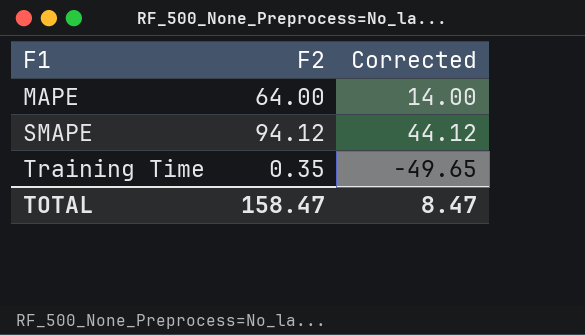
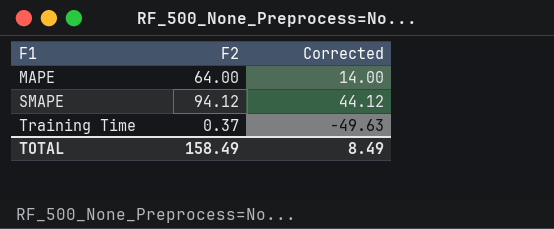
Training Time | F2: 0.35 -> 0.37
Training Time | Corrected: -49.65 -> -49.63
TOTAL | F2: 158.47 -> 158.49
TOTAL | Corrected: 8.47 -> 8.49

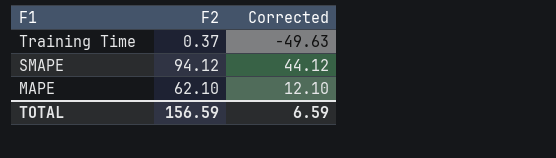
row order: F1 ascending -> F1 descending
MAPE | F2: 64.00 -> 62.10
MAPE | Corrected: 14.00 -> 12.10
TOTAL | F2: 158.49 -> 156.59
TOTAL | Corrected: 8.49 -> 6.59

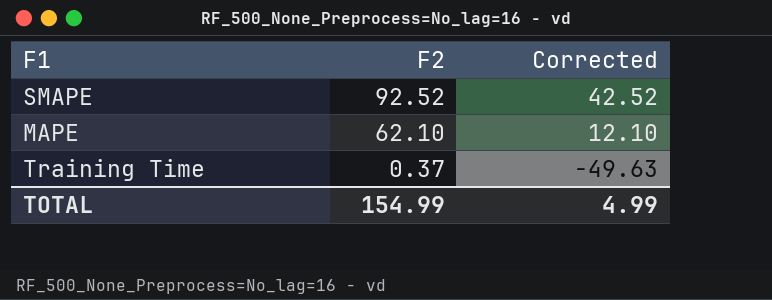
row order: F1 descending -> F2 descending
SMAPE | F2: 94.12 -> 92.52
SMAPE | Corrected: 44.12 -> 42.52
TOTAL | F2: 156.59 -> 154.99
TOTAL | Corrected: 6.59 -> 4.99

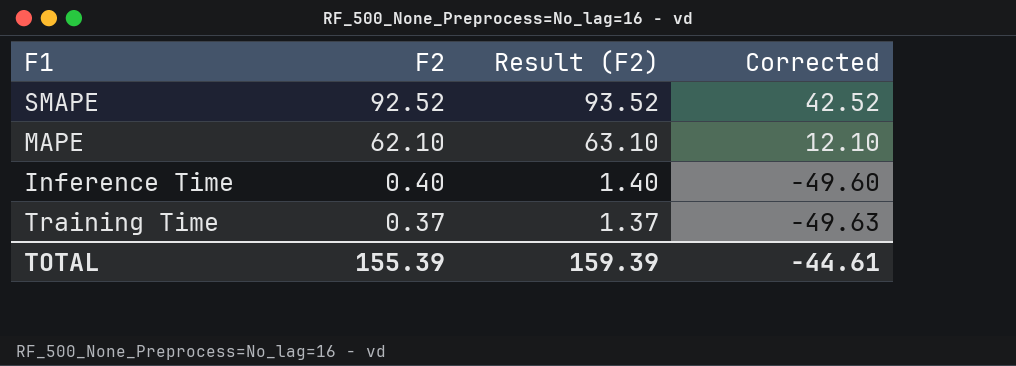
column Result (F2) | formula: none -> [F2] + 1
row Inference Time: none -> 0.40 | 1.40 | -49.60
TOTAL | F2: 154.99 -> 155.39
TOTAL | Corrected: 4.99 -> -44.61

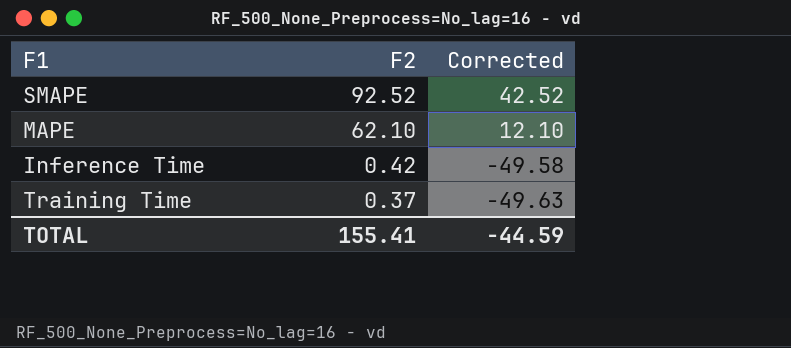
column Result (F2) | formula: [F2] + 1 -> none
Inference Time | F2: 0.40 -> 0.42
Inference Time | Corrected: -49.60 -> -49.58
TOTAL | F2: 155.39 -> 155.41
TOTAL | Corrected: -44.61 -> -44.59

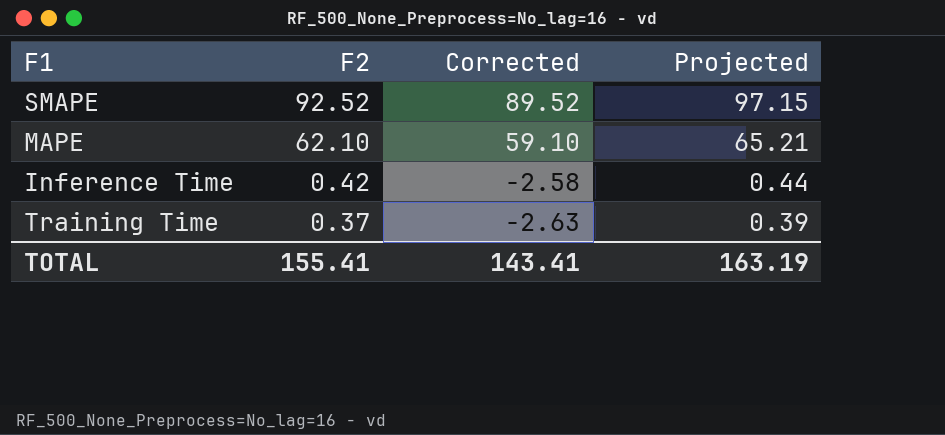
column Corrected | formula: [F2] - 50 -> [F2] - 3
column Projected | formula: none -> [F2] * 1.05
TOTAL | Corrected: -44.59 -> 143.41

